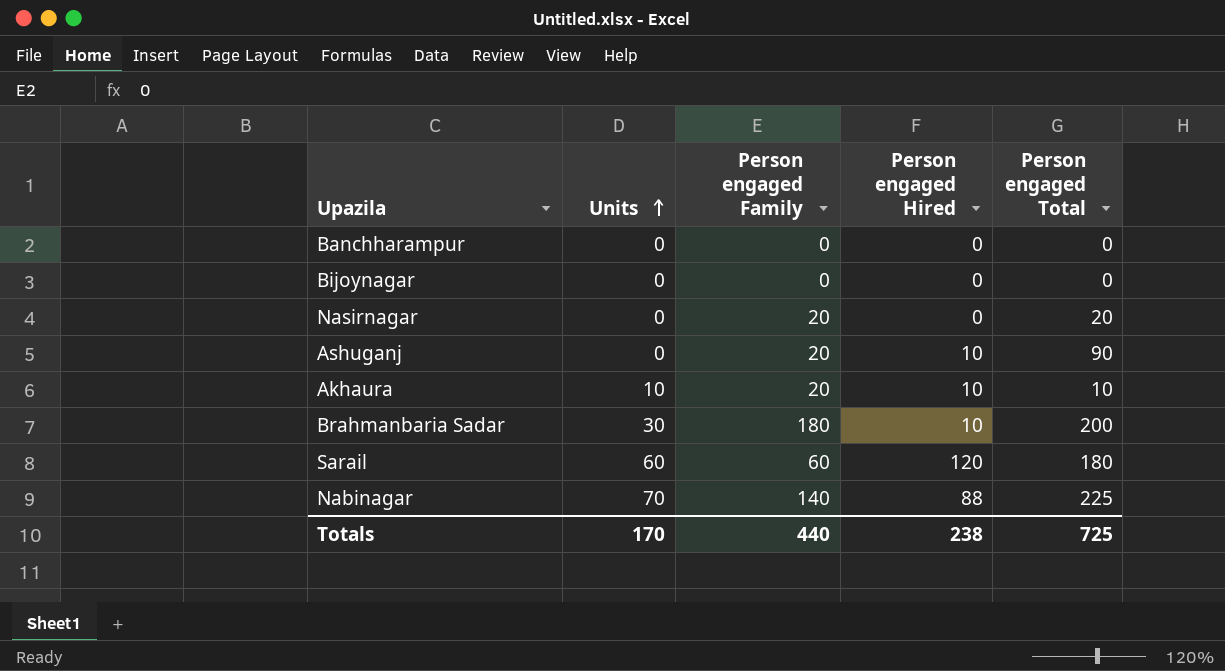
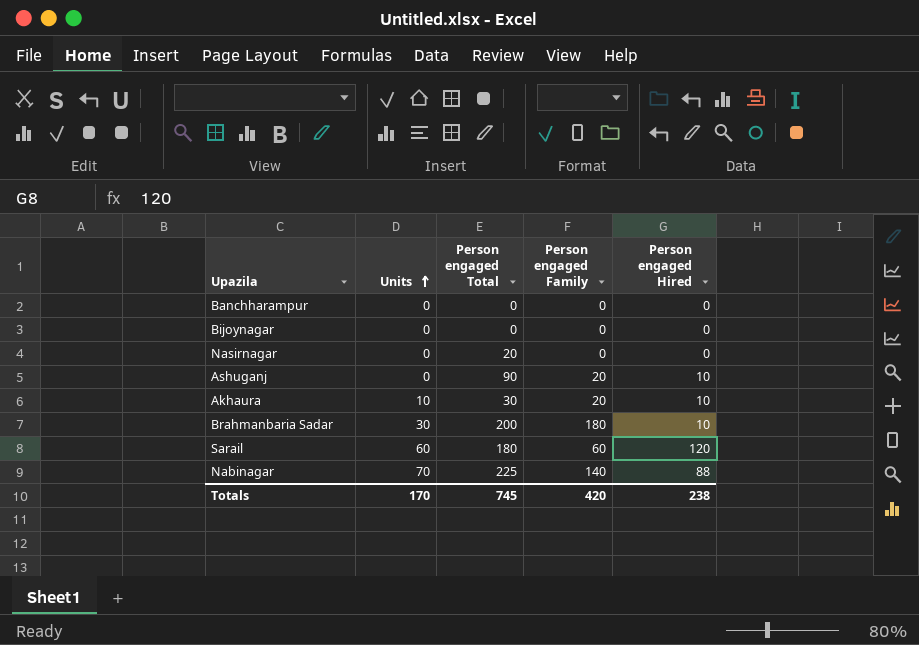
column Person engaged Total | position: 5 -> 3
Nasirnagar | Person engaged Family: 20 -> 0
Akhaura | Person engaged Total: 10 -> 30
Totals | Person engaged Total: 725 -> 745
Totals | Person engaged Family: 440 -> 420

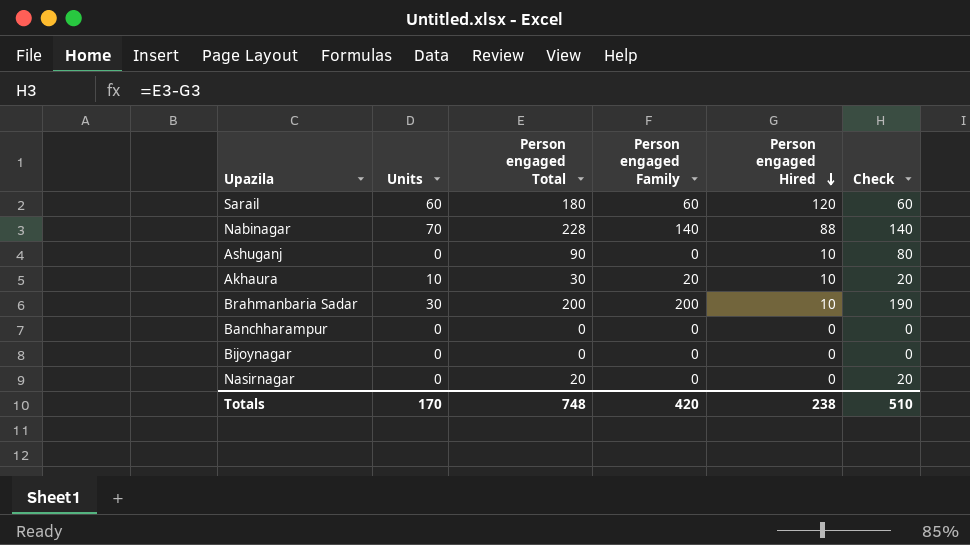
row order: Units ascending -> Person engaged Hired descending
column Check | formula: none -> [Person engaged Total] - [Person engaged Hired]
Nabinagar | Person engaged Total: 225 -> 228
Ashuganj | Person engaged Family: 20 -> 0
Brahmanbaria Sadar | Person engaged Family: 180 -> 200
Totals | Person engaged Total: 745 -> 748

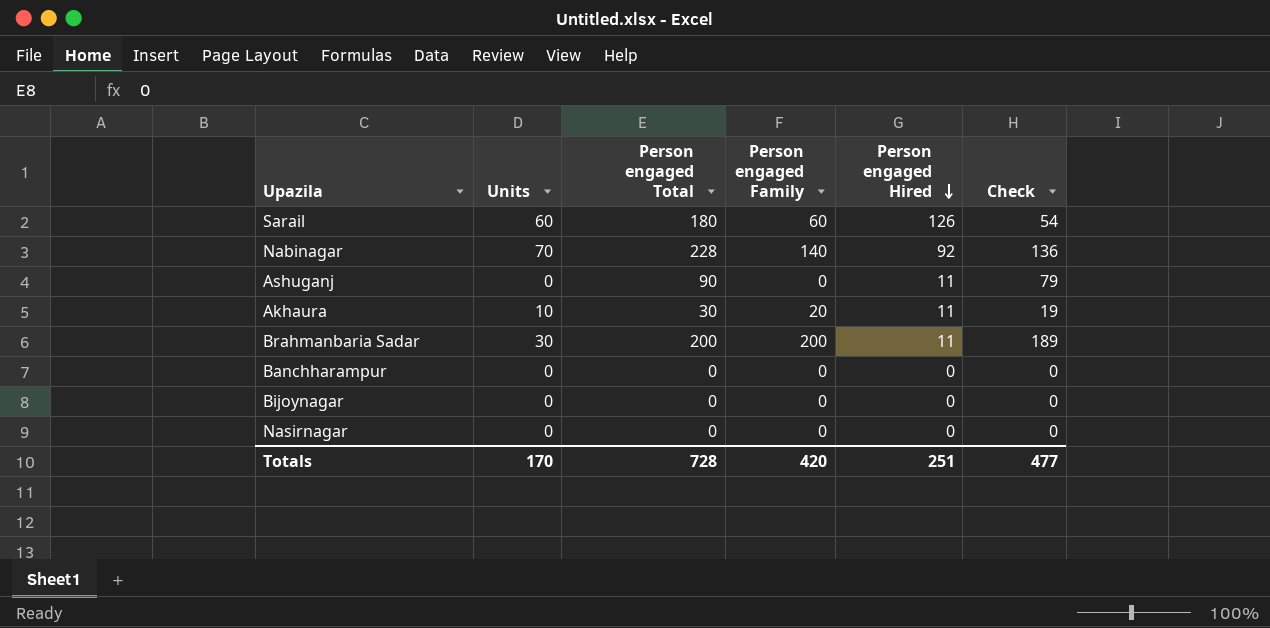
Sarail | Person engaged Hired: 120 -> 126
Sarail | Check: 60 -> 54
Nabinagar | Person engaged Hired: 88 -> 92
Nabinagar | Check: 140 -> 136
Ashuganj | Person engaged Hired: 10 -> 11
Ashuganj | Check: 80 -> 79
Akhaura | Person engaged Hired: 10 -> 11
Akhaura | Check: 20 -> 19
Brahmanbaria Sadar | Person engaged Hired: 10 -> 11
Brahmanbaria Sadar | Check: 190 -> 189
Nasirnagar | Person engaged Total: 20 -> 0
Nasirnagar | Check: 20 -> 0
Totals | Person engaged Total: 748 -> 728
Totals | Person engaged Hired: 238 -> 251
Totals | Check: 510 -> 477

